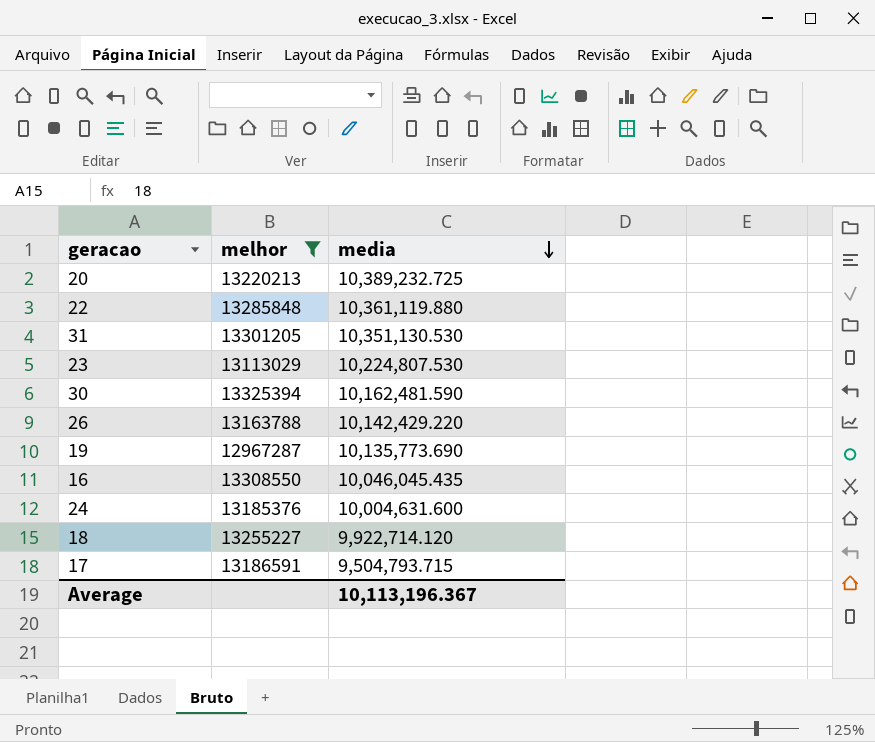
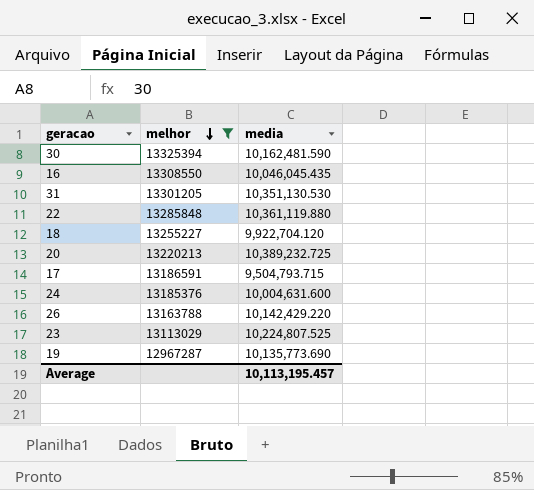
row order: media descending -> melhor descending
18 | media: 9,922,714.120 -> 9,922,704.120
23 | media: 10,224,807.530 -> 10,224,807.525
Average | media: 10,113,196.367 -> 10,113,195.457

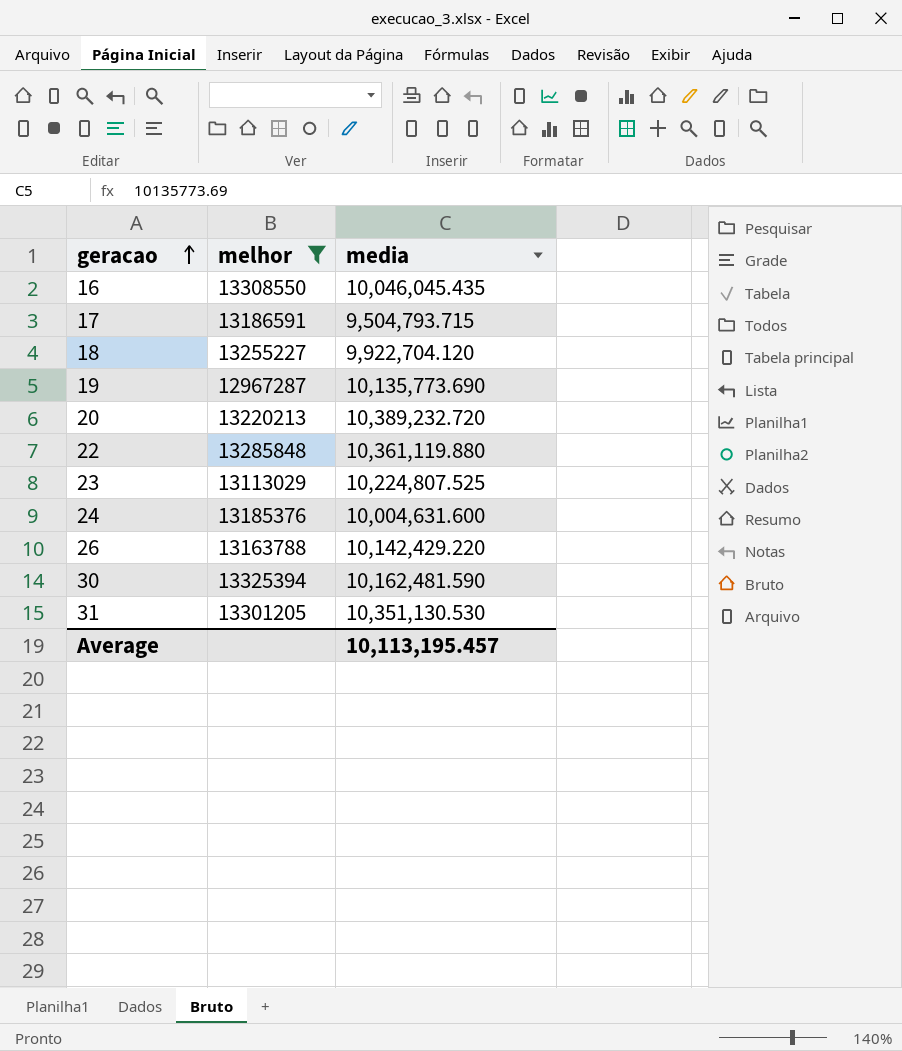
row order: melhor descending -> geracao ascending
20 | media: 10,389,232.725 -> 10,389,232.720

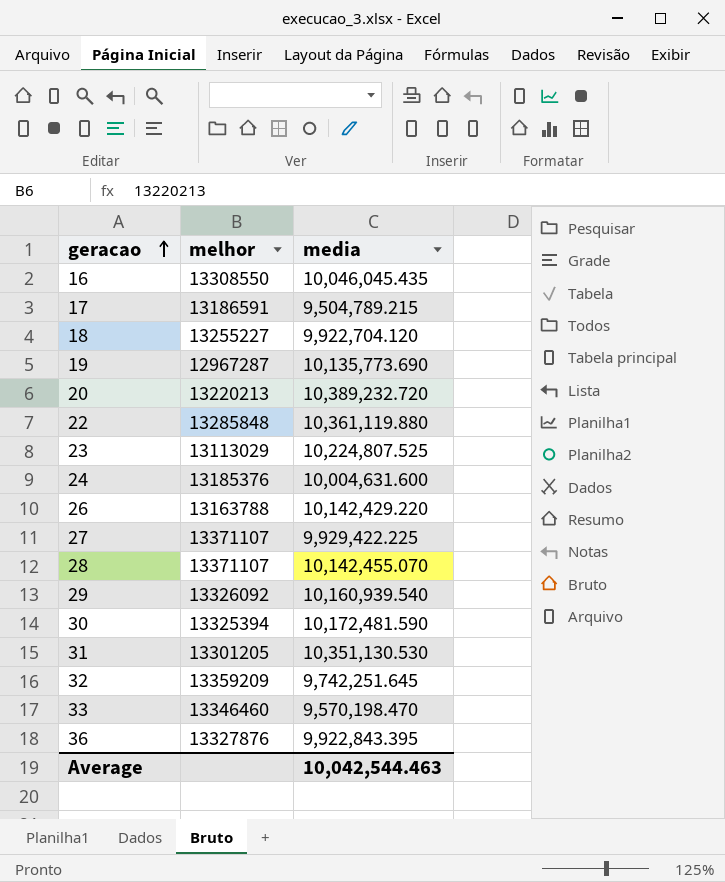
filter: melhor <= 13325394 -> none
17 | media: 9,504,793.715 -> 9,504,789.215
30 | media: 10,162,481.590 -> 10,172,481.590
Average | media: 10,113,195.457 -> 10,042,544.463

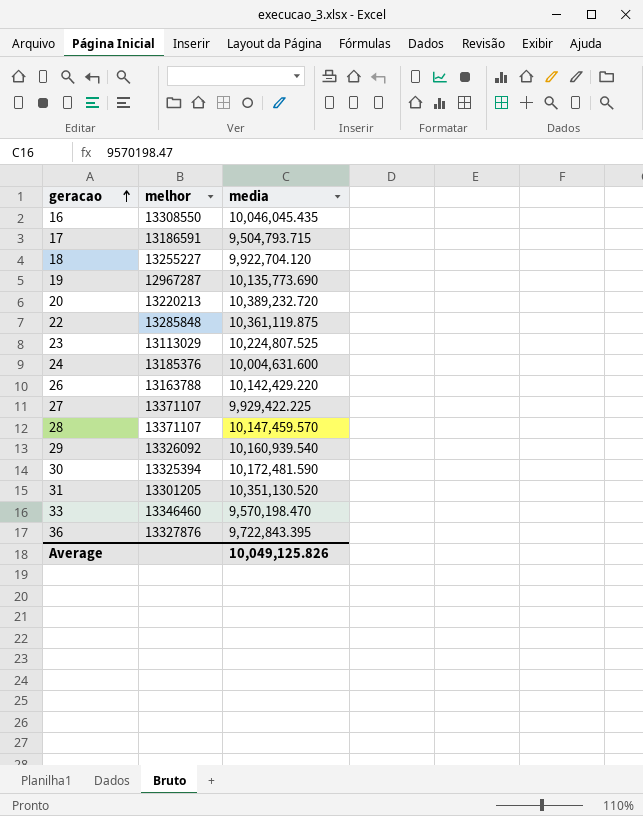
row 32: 13359209 | 9,742,251.645 -> none
17 | media: 9,504,789.215 -> 9,504,793.715
22 | media: 10,361,119.880 -> 10,361,119.875
28 | media: 10,142,455.070 -> 10,147,459.570
31 | media: 10,351,130.530 -> 10,351,130.520
36 | media: 9,922,843.395 -> 9,722,843.395
Average | media: 10,042,544.463 -> 10,049,125.826

